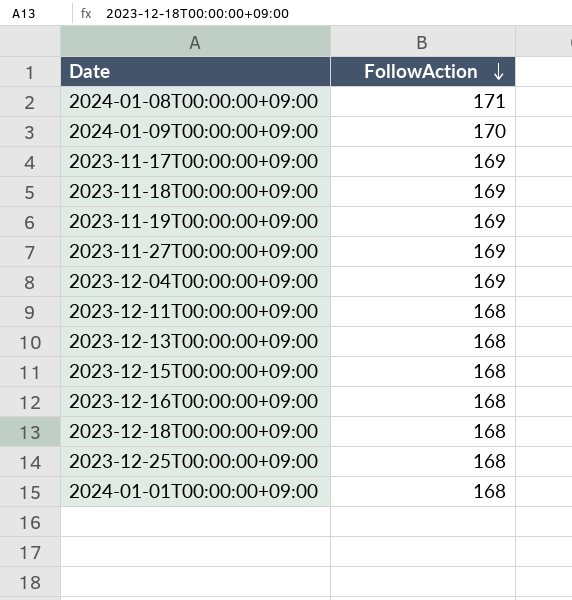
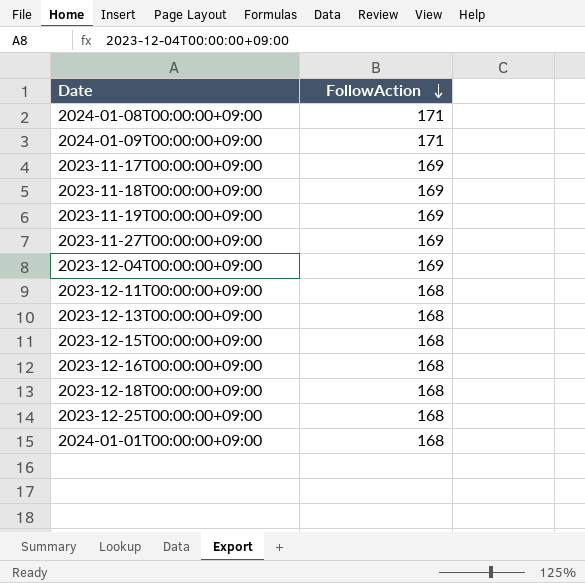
2024-01-09T00:00:00+09:00 | FollowAction: 170 -> 171

